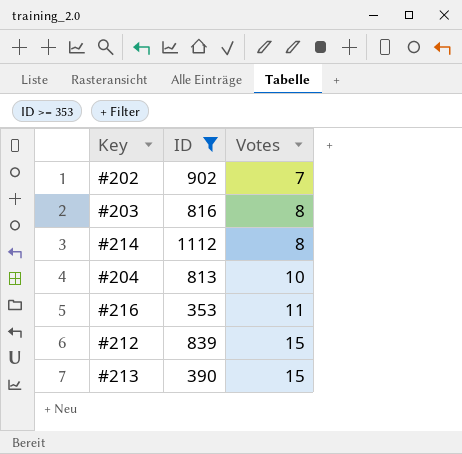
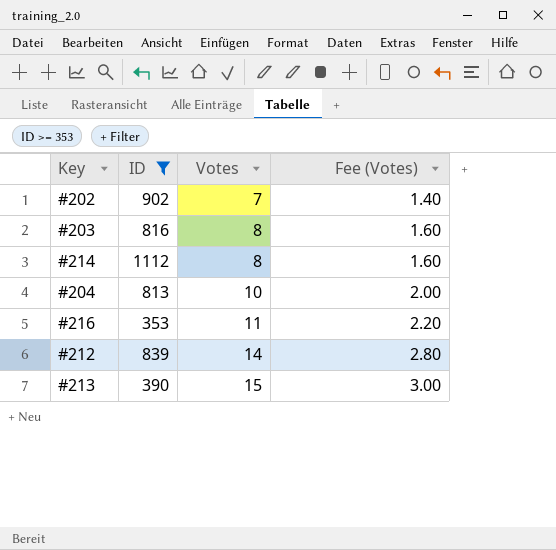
column Fee (Votes) | formula: none -> [Votes] * 0.2
#212 | Votes: 15 -> 14

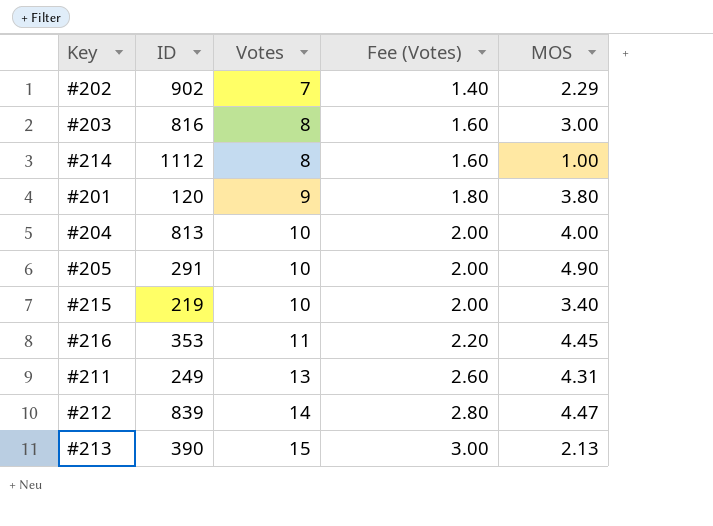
filter: ID >= 353 -> none
column MOS | position: none -> 5

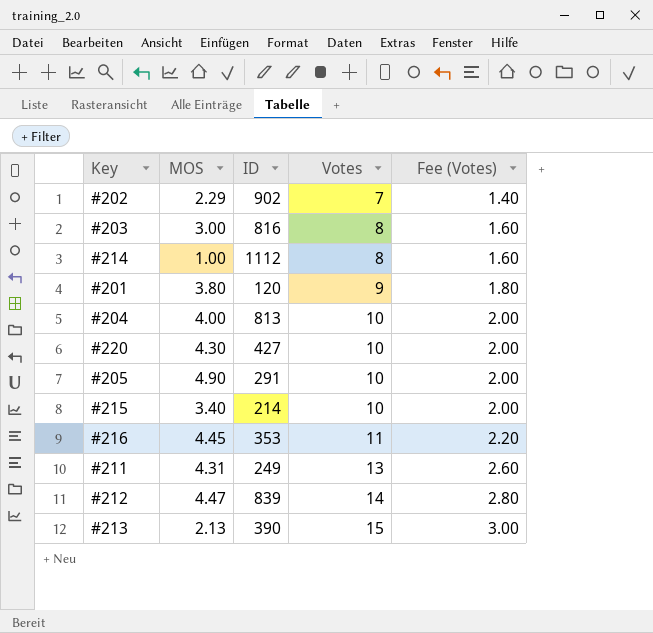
column MOS | position: 5 -> 2
row #220: none -> 4.30 | 427 | 10 | 2.00
#215 | ID: 219 -> 214

